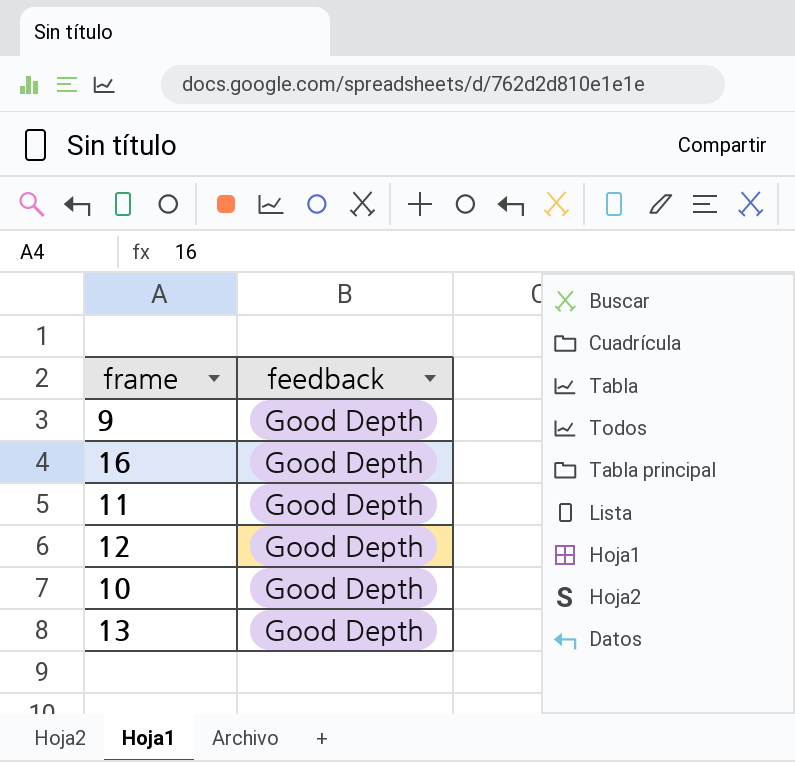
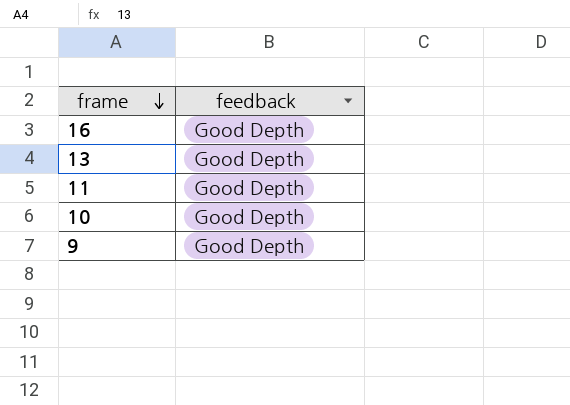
row order: none -> frame descending
row 12: Good Depth -> none

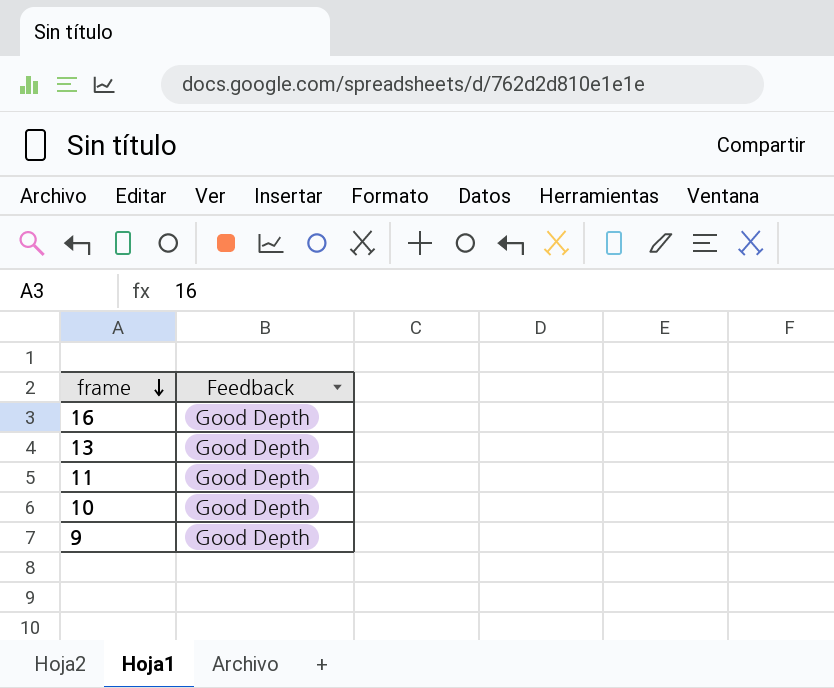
column name: feedback -> Feedback

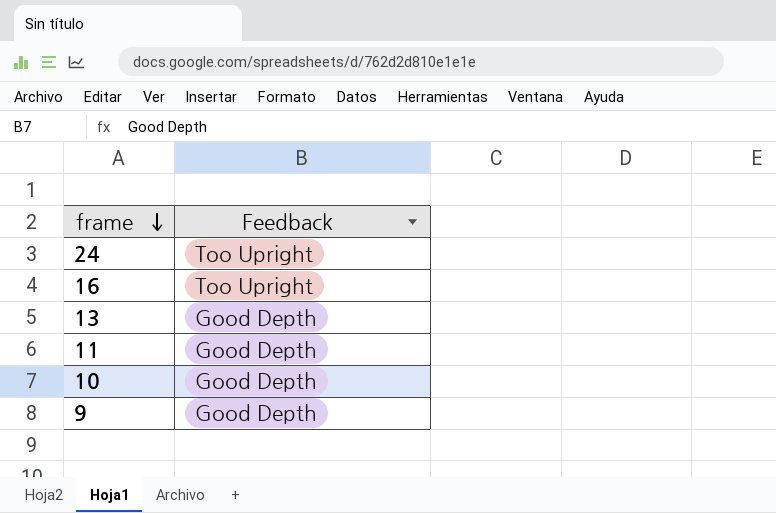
row 24: none -> Too Upright
16 | Feedback: Good Depth -> Too Upright

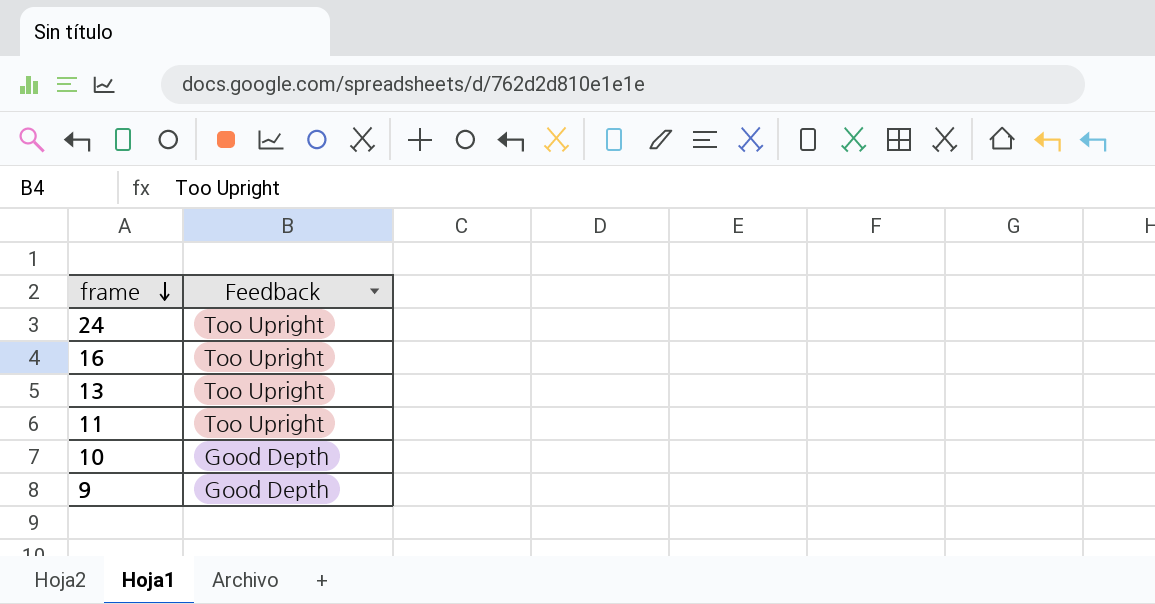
13 | Feedback: Good Depth -> Too Upright
11 | Feedback: Good Depth -> Too Upright

